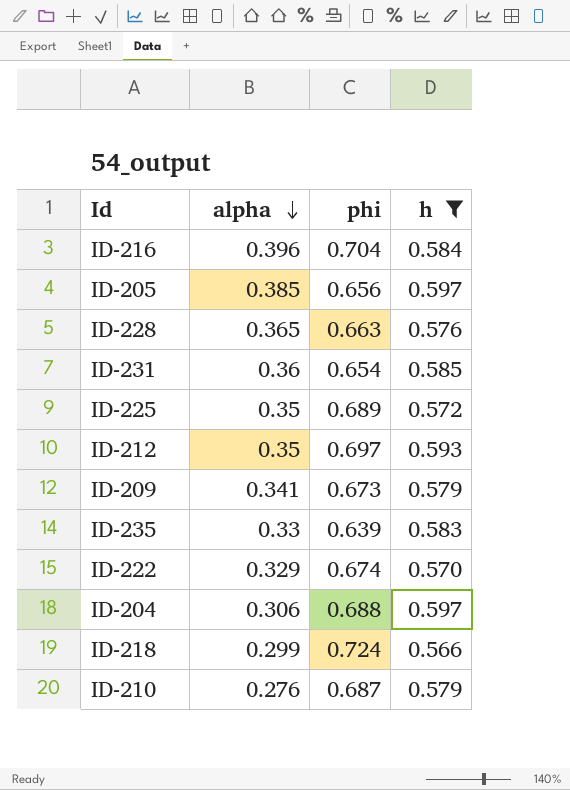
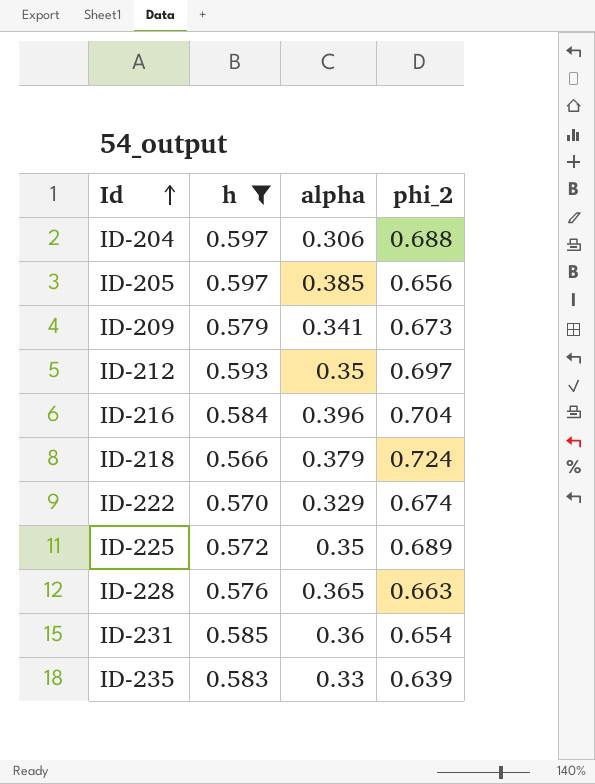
row order: alpha descending -> Id ascending
column h | position: 4 -> 2
column name: phi -> phi_2
row ID-210: 0.276 | 0.687 | 0.579 -> none
ID-218 | alpha: 0.299 -> 0.379

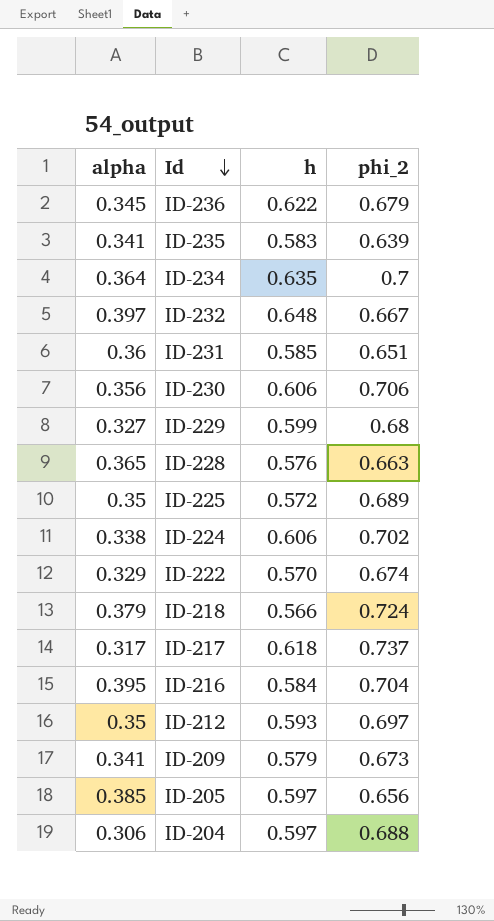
filter: h <= 0.597 -> none
row order: Id ascending -> Id descending
column alpha | position: 3 -> 1
ID-235 | alpha: 0.33 -> 0.341
ID-231 | phi_2: 0.654 -> 0.651
ID-216 | alpha: 0.396 -> 0.395

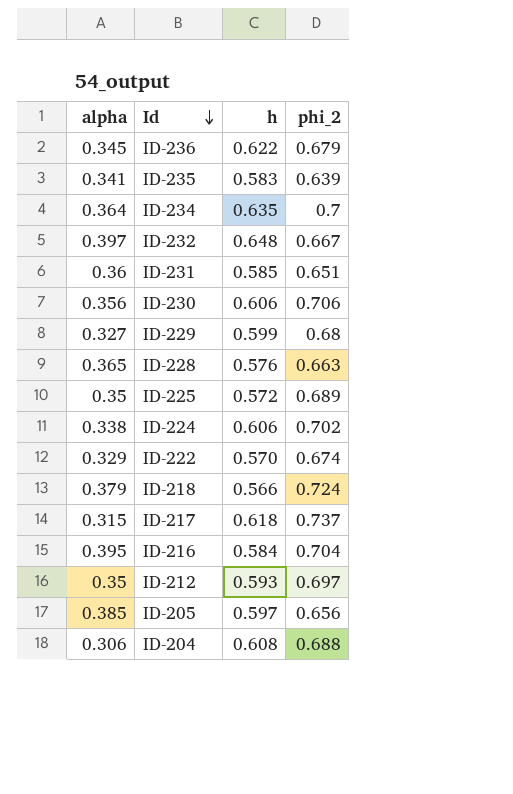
row ID-209: 0.341 | 0.579 | 0.673 -> none
ID-217 | alpha: 0.317 -> 0.315
ID-204 | h: 0.597 -> 0.608

